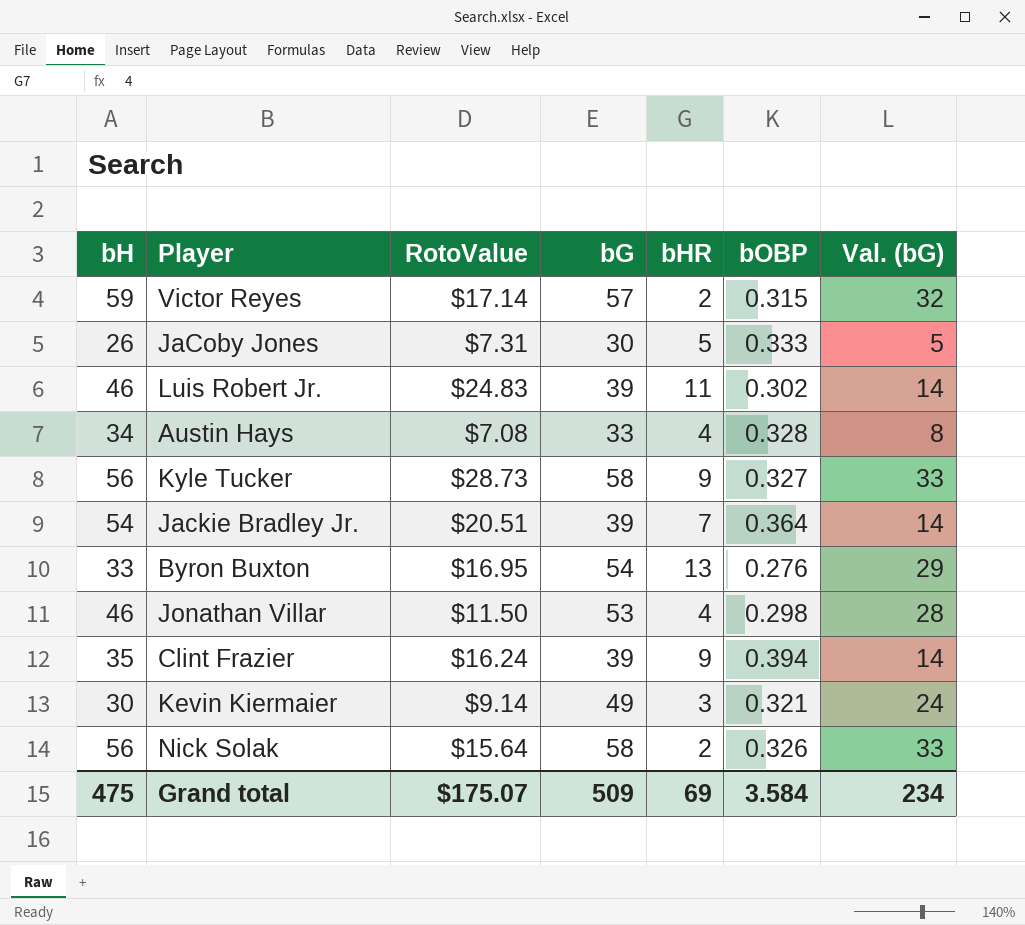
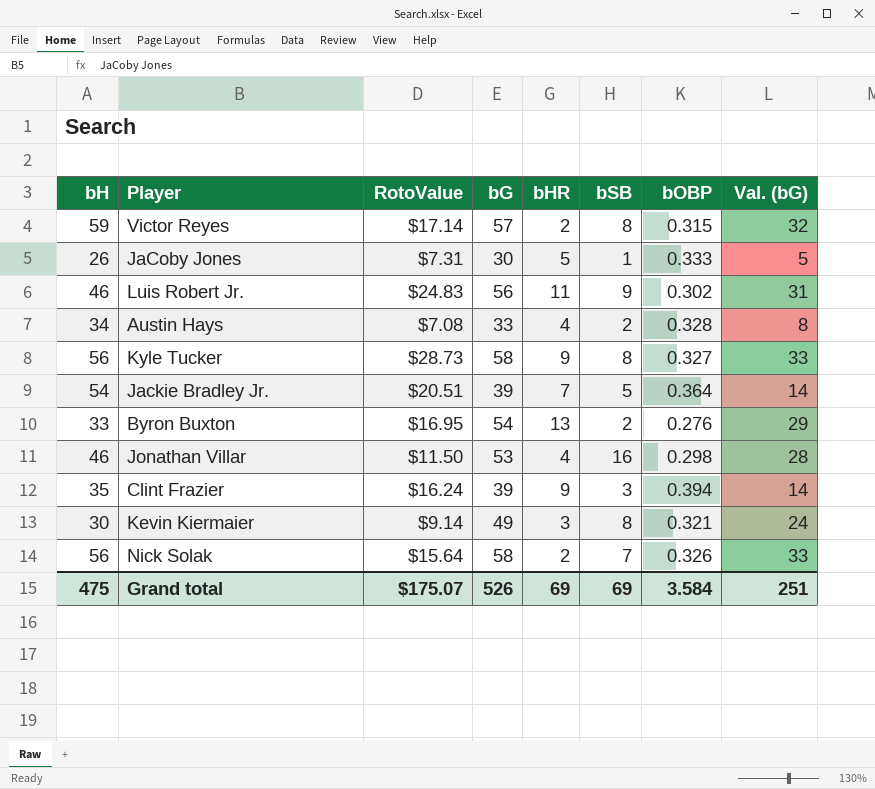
column bSB | position: none -> 6
Luis Robert Jr. | bG: 39 -> 56
Luis Robert Jr. | Val. (bG): 14 -> 31
Grand total | bG: 509 -> 526
Grand total | Val. (bG): 234 -> 251

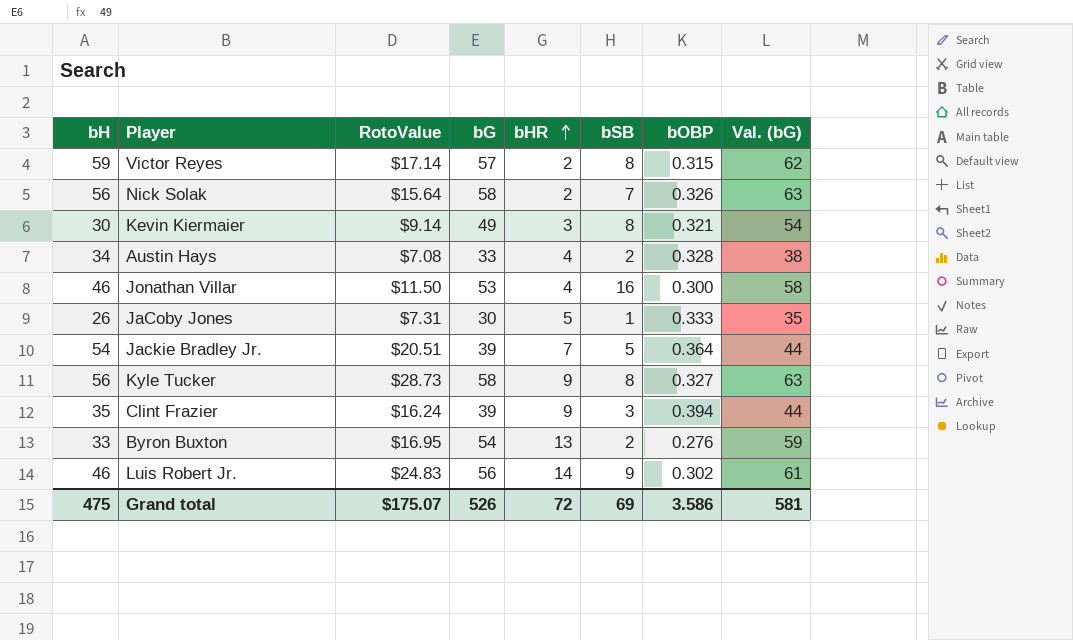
row order: none -> bHR ascending
column Val. (bG) | formula: [bG] - 25 -> [bG] + 5
Jonathan Villar | bOBP: 0.298 -> 0.300
Luis Robert Jr. | bHR: 11 -> 14
Grand total | bHR: 69 -> 72
Grand total | bOBP: 3.584 -> 3.586
Grand total | Val. (bG): 251 -> 581

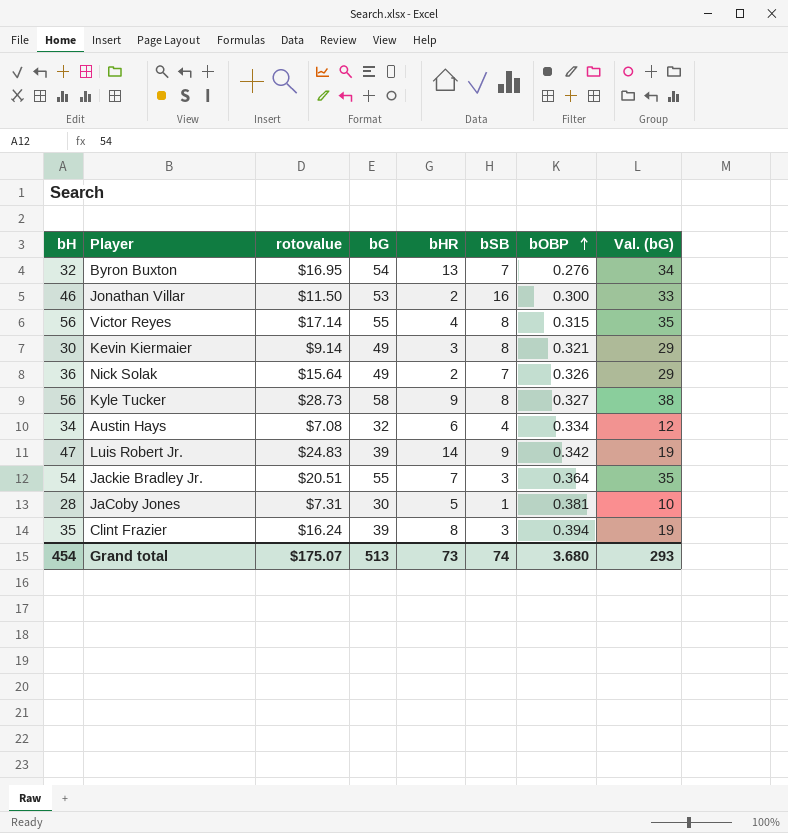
row order: bHR ascending -> bOBP ascending
column name: RotoValue -> rotovalue
column Val. (bG) | formula: [bG] + 5 -> [bG] - 20
Byron Buxton | bH: 33 -> 32
Byron Buxton | bSB: 2 -> 7
Jonathan Villar | bHR: 4 -> 2
Victor Reyes | bH: 59 -> 56
Victor Reyes | bG: 57 -> 55
Victor Reyes | bHR: 2 -> 4
Nick Solak | bH: 56 -> 36
Nick Solak | bG: 58 -> 49
Austin Hays | bG: 33 -> 32
Austin Hays | bHR: 4 -> 6
Austin Hays | bSB: 2 -> 4
Austin Hays | bOBP: 0.328 -> 0.334
Luis Robert Jr. | bH: 46 -> 47
Luis Robert Jr. | bG: 56 -> 39
Luis Robert Jr. | bOBP: 0.302 -> 0.342
Jackie Bradley Jr. | bG: 39 -> 55
Jackie Bradley Jr. | bSB: 5 -> 3
JaCoby Jones | bH: 26 -> 28
JaCoby Jones | bOBP: 0.333 -> 0.381
Clint Frazier | bHR: 9 -> 8
Grand total | bH: 475 -> 454
Grand total | bG: 526 -> 513
Grand total | bHR: 72 -> 73
Grand total | bSB: 69 -> 74
Grand total | bOBP: 3.586 -> 3.680
Grand total | Val. (bG): 581 -> 293

